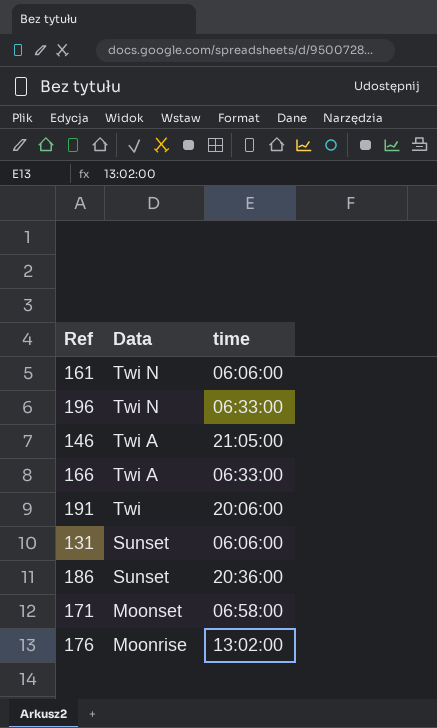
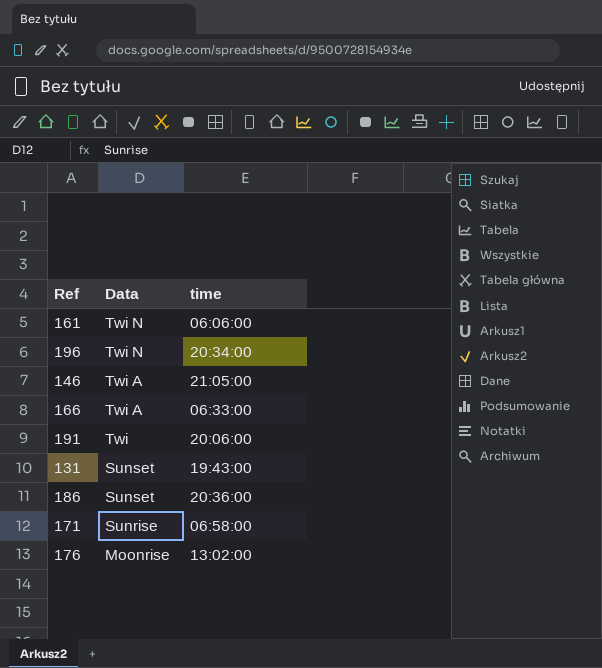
196 | time: 06:33:00 -> 20:34:00
131 | time: 06:06:00 -> 19:43:00
171 | Data: Moonset -> Sunrise

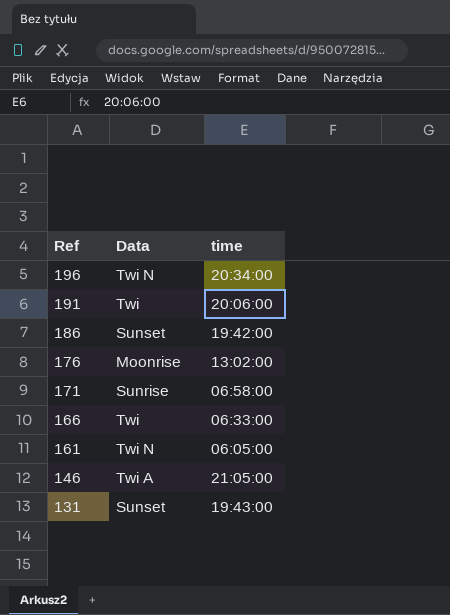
row order: Data descending -> Ref descending
186 | time: 20:36:00 -> 19:42:00
166 | Data: Twi A -> Twi
161 | time: 06:06:00 -> 06:05:00

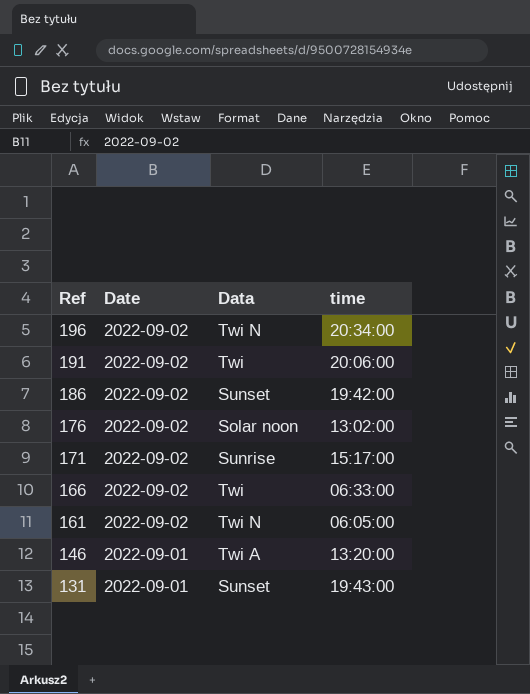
column Date | position: none -> 2
176 | Data: Moonrise -> Solar noon
171 | time: 06:58:00 -> 15:17:00
146 | time: 21:05:00 -> 13:20:00

